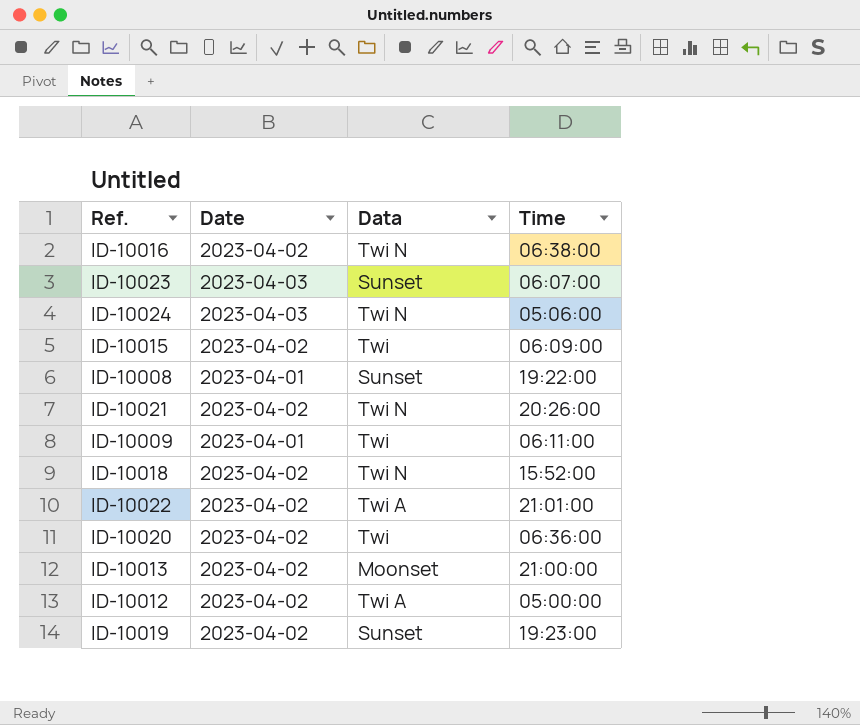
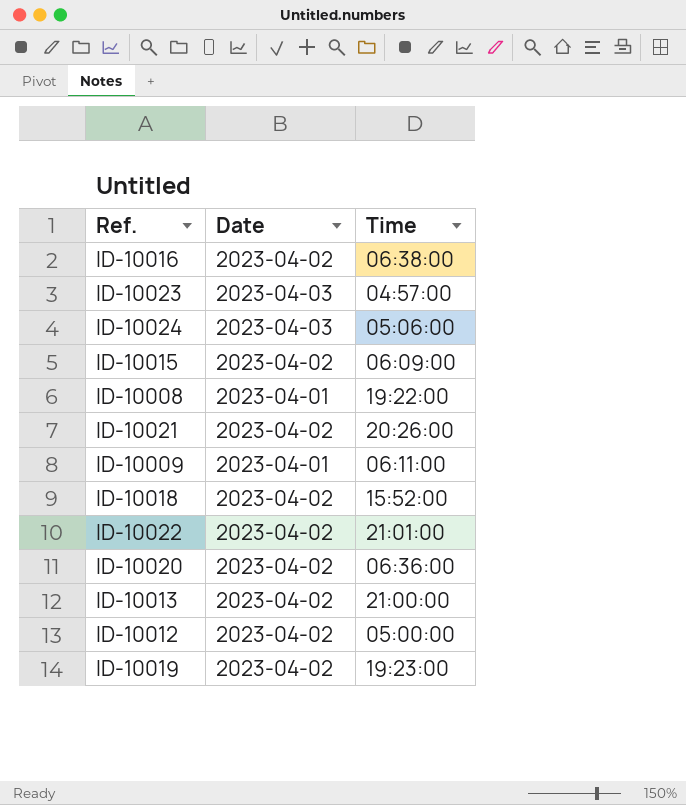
column Data | position: 3 -> none
ID-10023 | Time: 06:07:00 -> 04:57:00

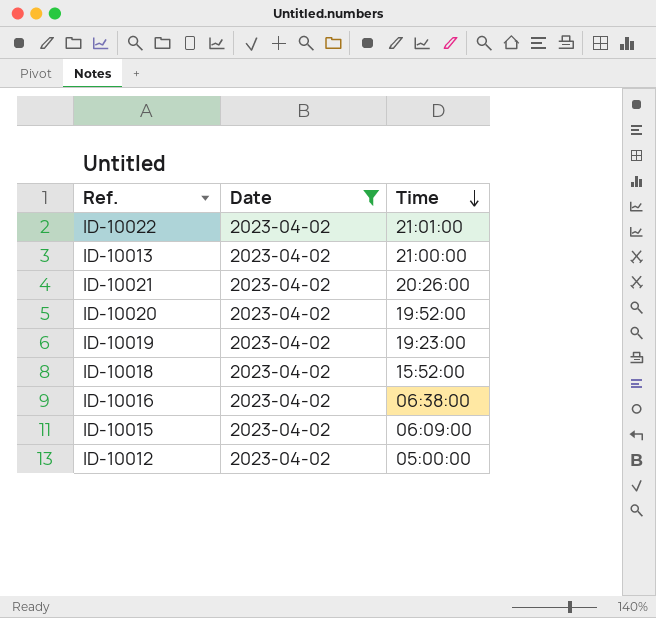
filter: none -> Date = 2023-04-02
row order: none -> Time descending
ID-10020 | Time: 06:36:00 -> 19:52:00

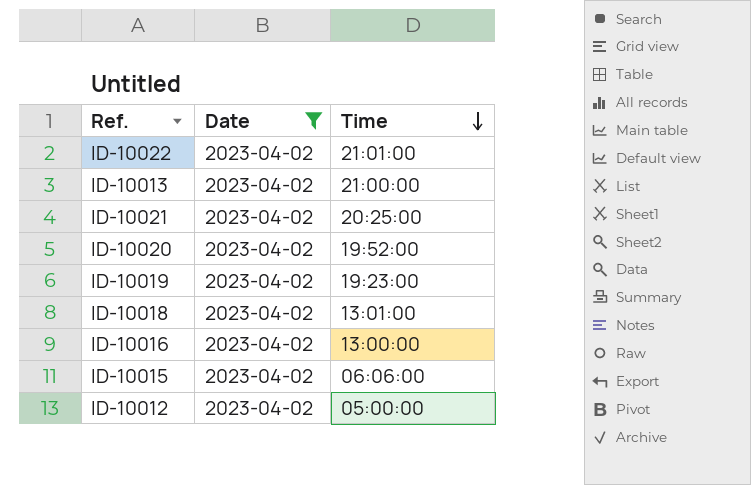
ID-10021 | Time: 20:26:00 -> 20:25:00
ID-10018 | Time: 15:52:00 -> 13:01:00
ID-10016 | Time: 06:38:00 -> 13:00:00
ID-10015 | Time: 06:09:00 -> 06:06:00

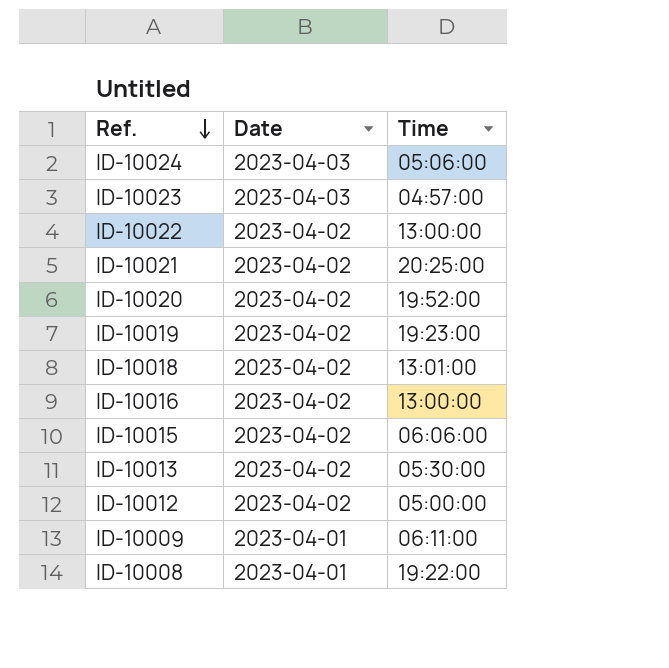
filter: Date = 2023-04-02 -> none
row order: Time descending -> Ref. descending
ID-10022 | Time: 21:01:00 -> 13:00:00
ID-10013 | Time: 21:00:00 -> 05:30:00

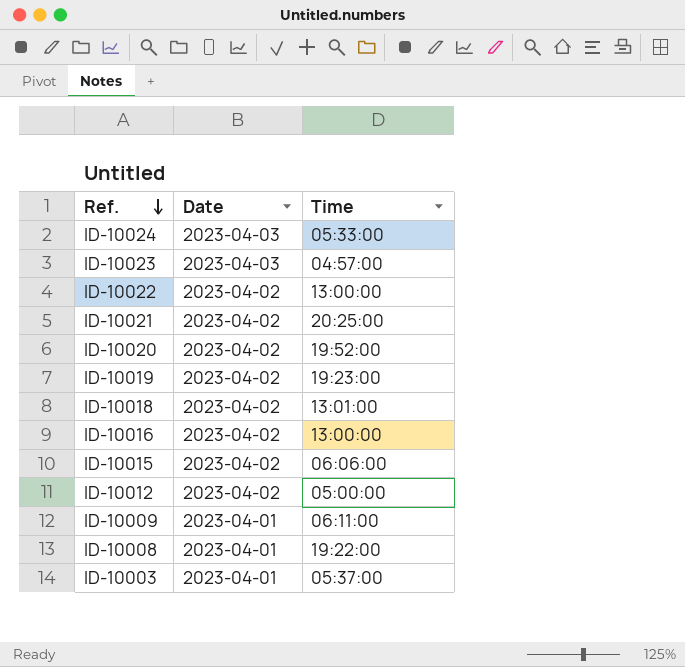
row ID-10013: 2023-04-02 | 05:30:00 -> none
ID-10024 | Time: 05:06:00 -> 05:33:00
row ID-10003: none -> 2023-04-01 | 05:37:00

